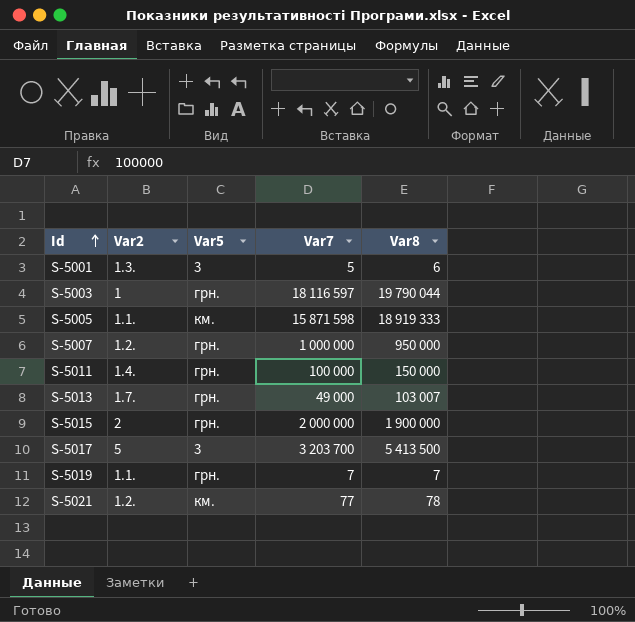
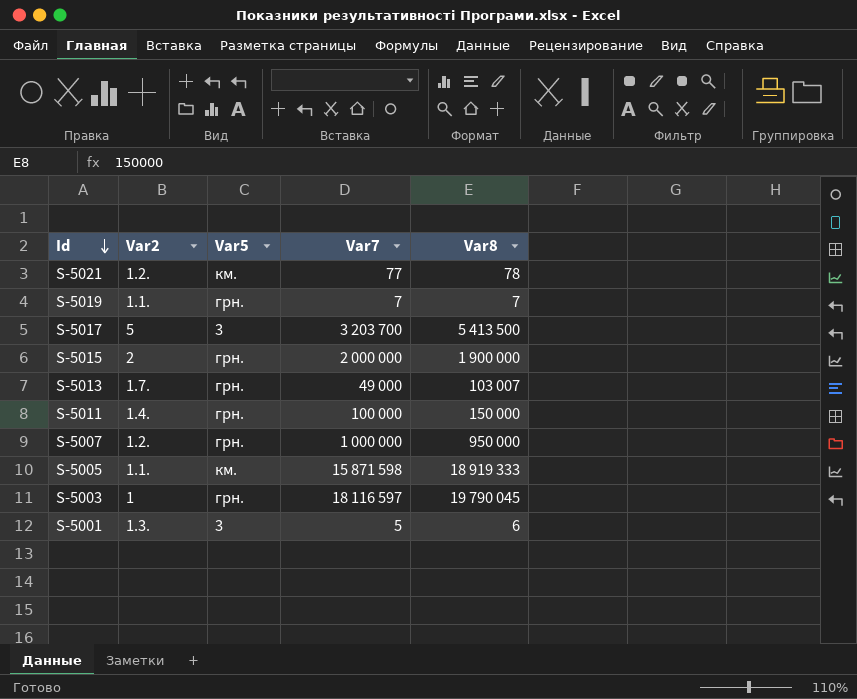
row order: Id ascending -> Id descending
S-5003 | Var8: 19 790 044 -> 19 790 045

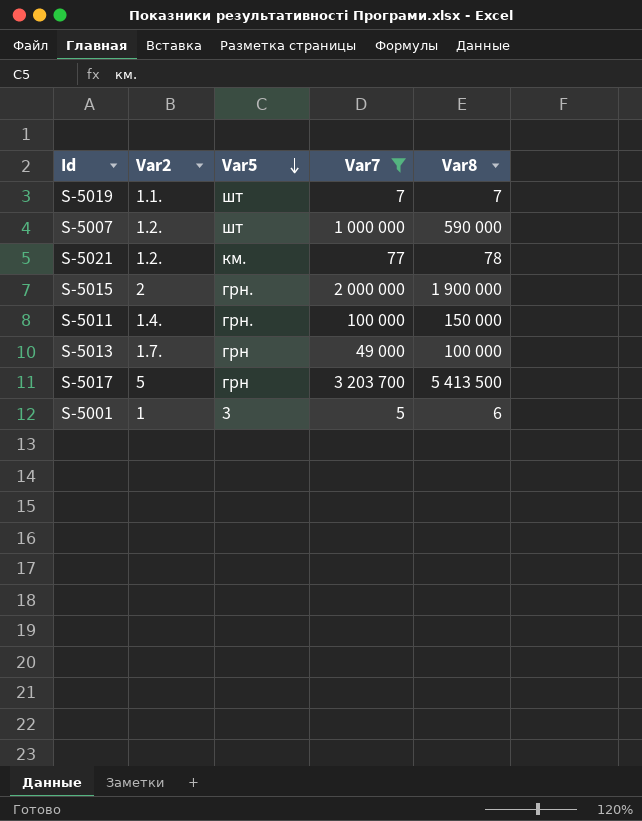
filter: none -> Var7 <= 3 203 700
row order: Id descending -> Var5 descending
S-5019 | Var5: грн. -> шт
S-5007 | Var5: грн. -> шт
S-5007 | Var8: 950 000 -> 590 000
S-5013 | Var5: грн. -> грн
S-5013 | Var8: 103 007 -> 100 000
S-5017 | Var5: 3 -> грн
S-5001 | Var2: 1.3. -> 1

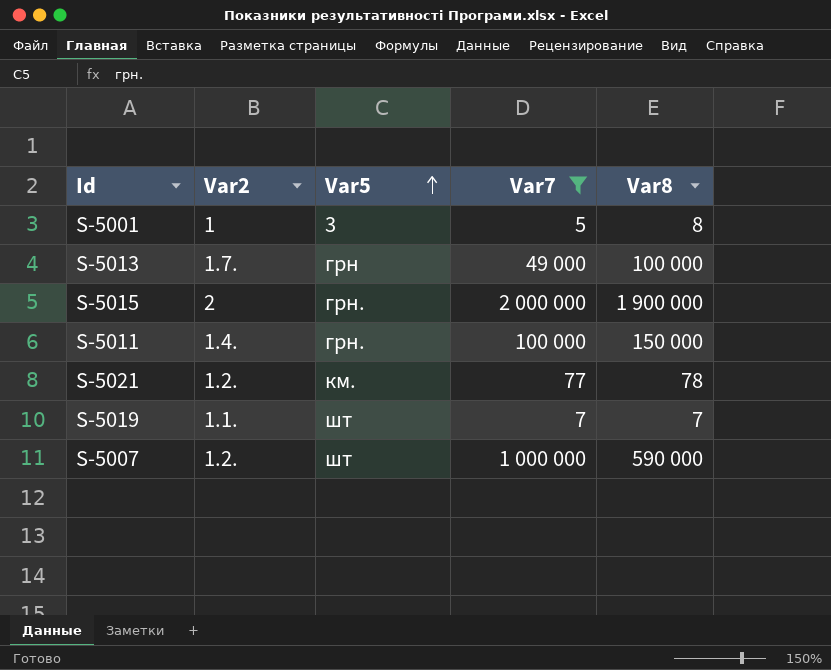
row order: Var5 descending -> Var5 ascending
row S-5017: 5 | грн | 3 203 700 | 5 413 500 -> none
S-5001 | Var8: 6 -> 8

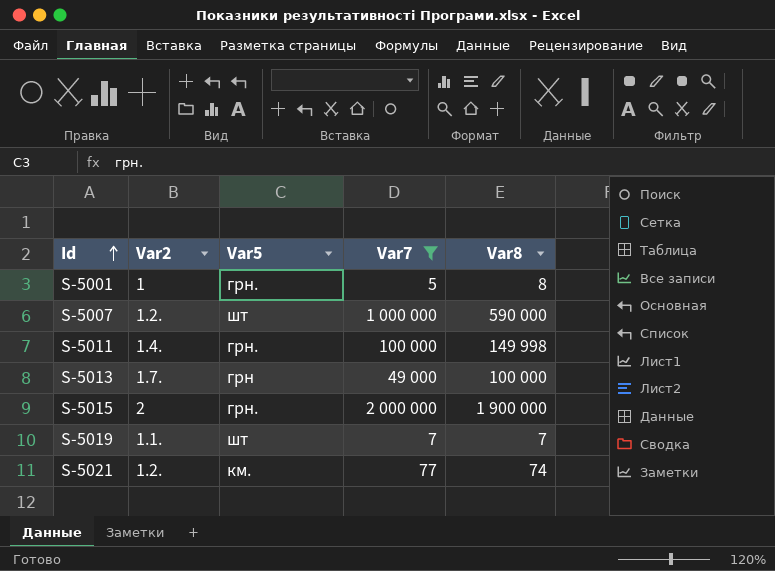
row order: Var5 ascending -> Id ascending
S-5001 | Var5: 3 -> грн.
S-5011 | Var8: 150 000 -> 149 998
S-5021 | Var8: 78 -> 74

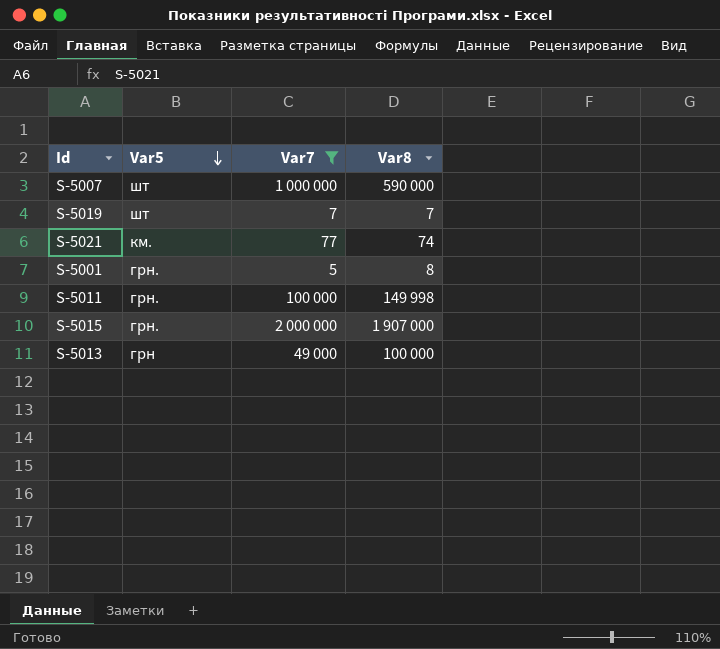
row order: Id ascending -> Var5 descending
column Var2 | position: 2 -> none
S-5015 | Var8: 1 900 000 -> 1 907 000

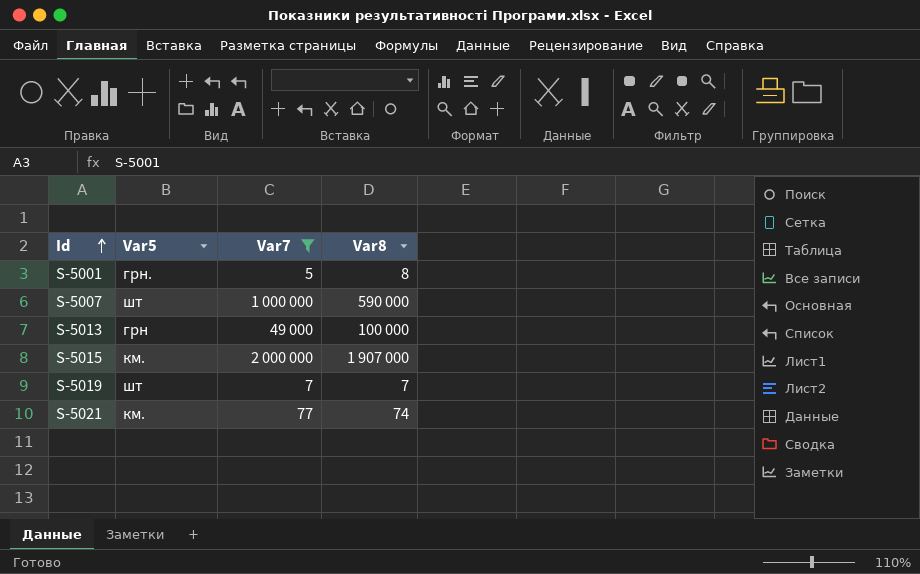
row order: Var5 descending -> Id ascending
row S-5011: грн. | 100 000 | 149 998 -> none
S-5015 | Var5: грн. -> км.

